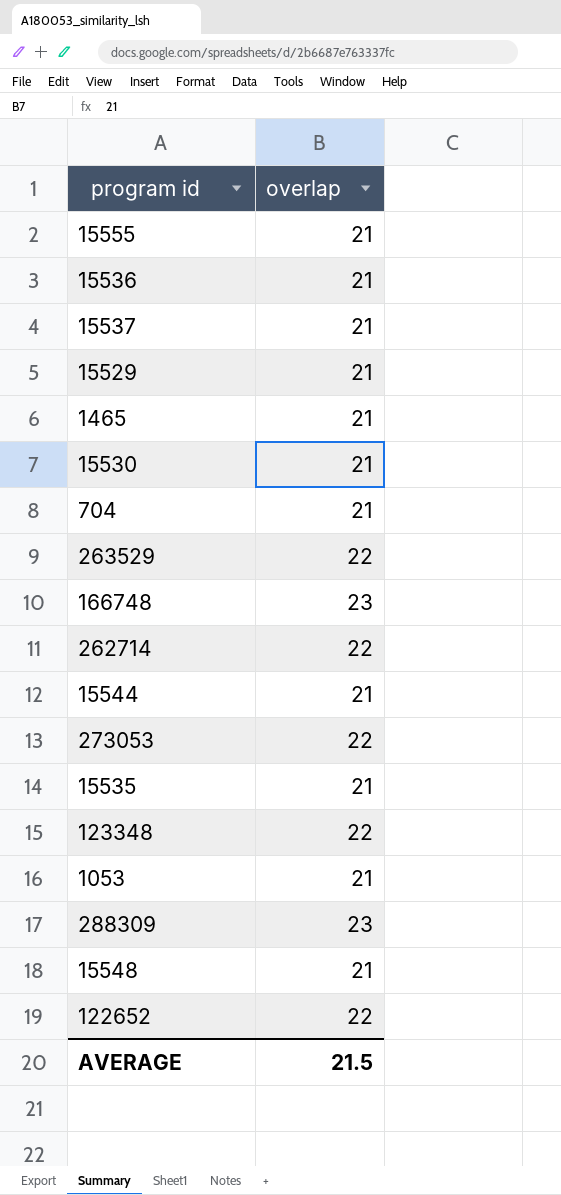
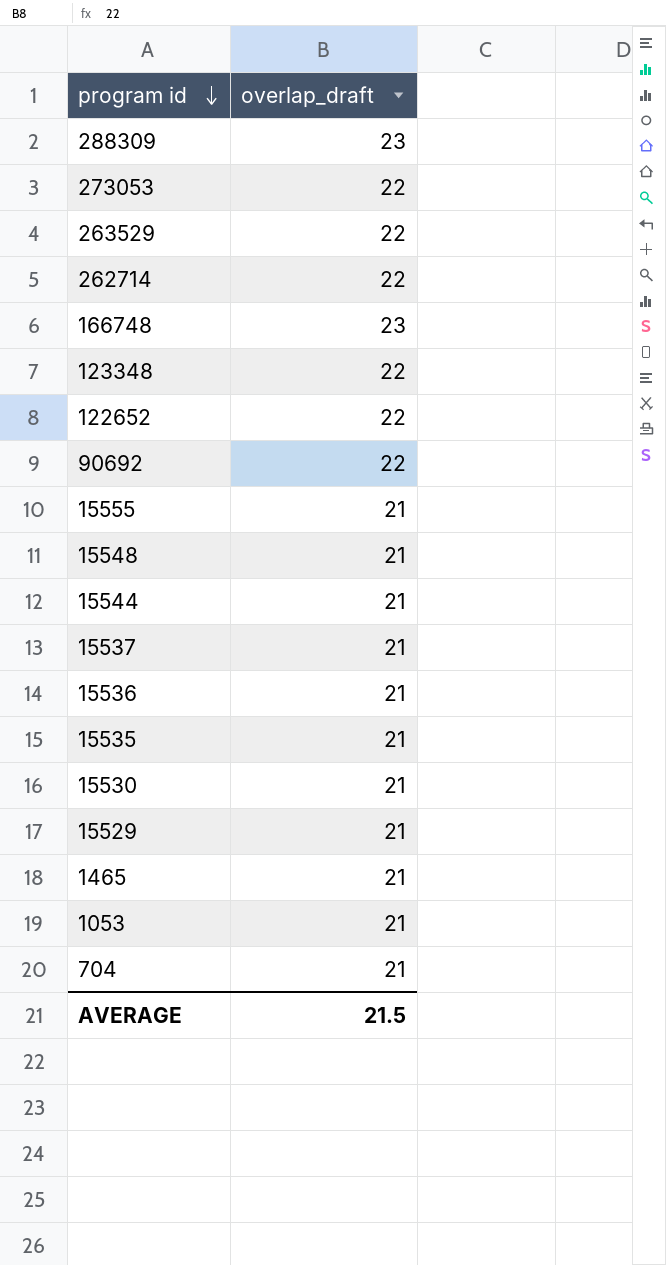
row order: none -> program id descending
column name: overlap -> overlap_draft
row 90692: none -> 22

